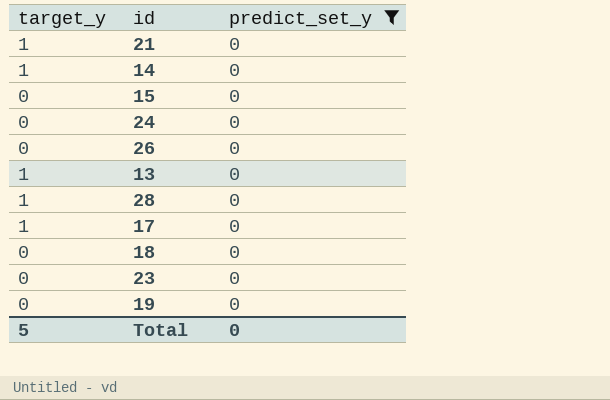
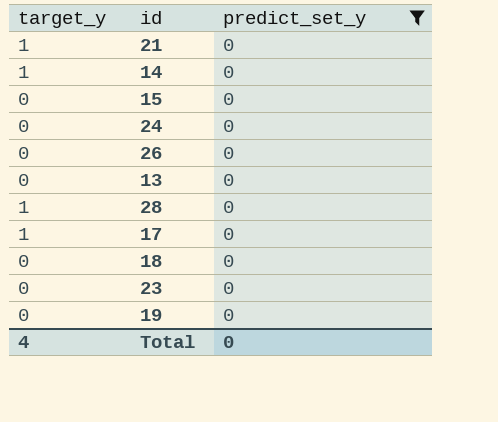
13 | target_y: 1 -> 0
Total | target_y: 5 -> 4

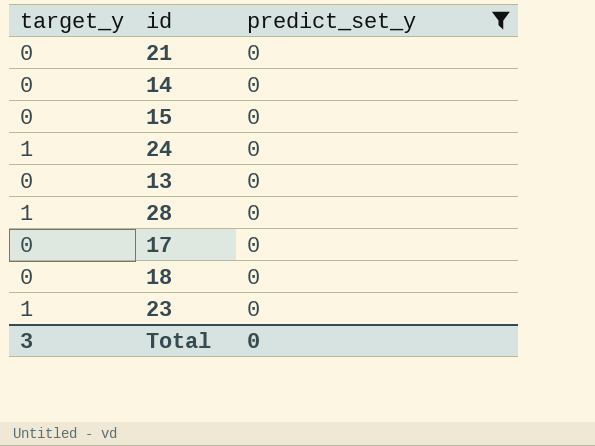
row 26: 0 | 0 -> none
row 19: 0 | 0 -> none
21 | target_y: 1 -> 0
14 | target_y: 1 -> 0
24 | target_y: 0 -> 1
17 | target_y: 1 -> 0
23 | target_y: 0 -> 1
Total | target_y: 4 -> 3

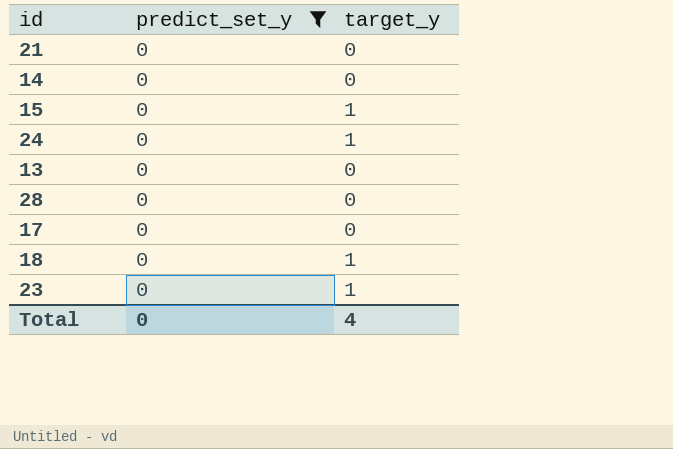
column target_y | position: 1 -> 3
15 | target_y: 0 -> 1
28 | target_y: 1 -> 0
18 | target_y: 0 -> 1
Total | target_y: 3 -> 4

